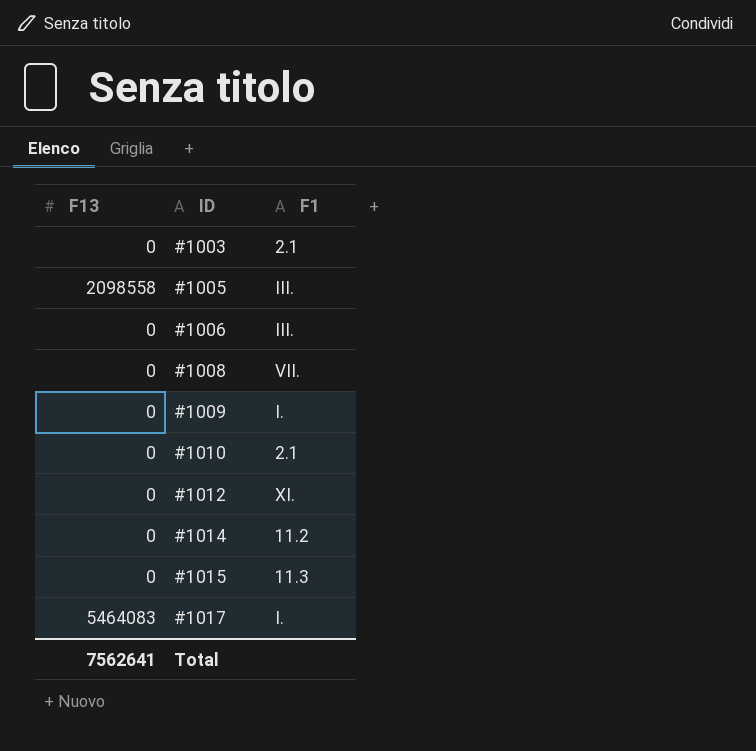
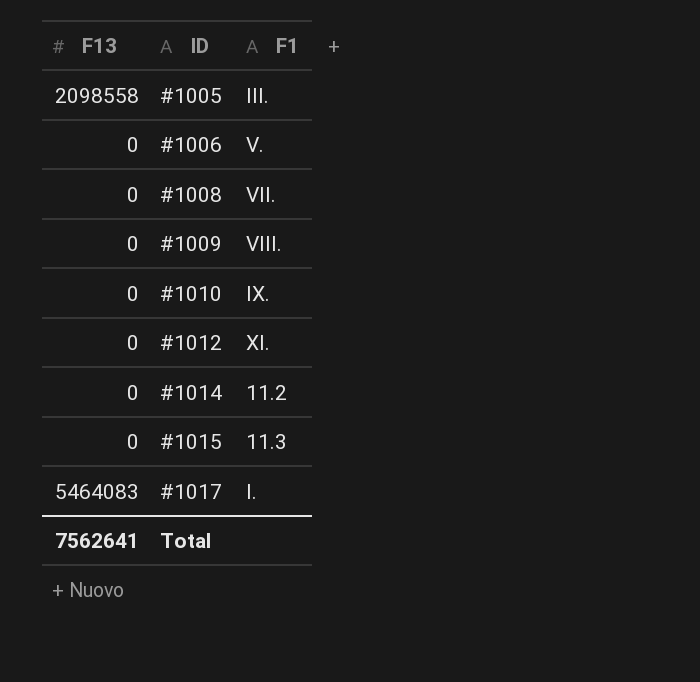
row #1003: 0 | 2.1 -> none
#1006 | F1: III. -> V.
#1009 | F1: I. -> VIII.
#1010 | F1: 2.1 -> IX.

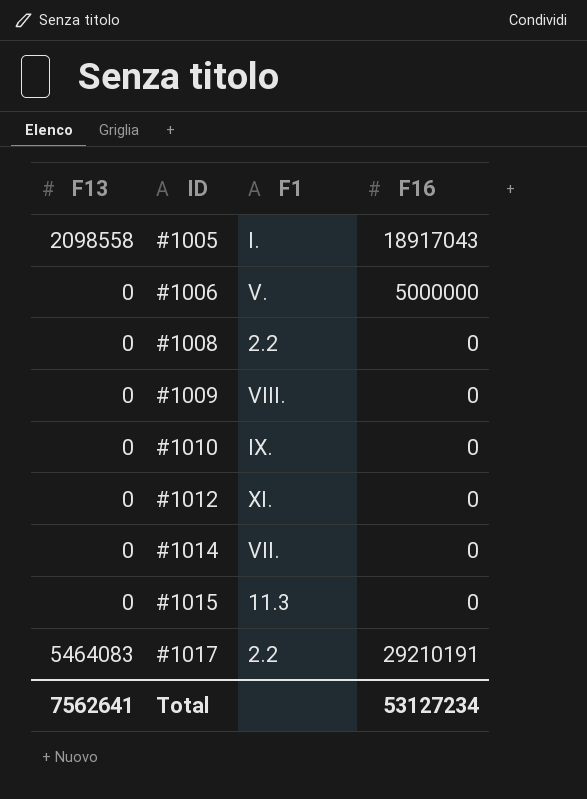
column F16 | position: none -> 4
#1005 | F1: III. -> I.
#1008 | F1: VII. -> 2.2
#1014 | F1: 11.2 -> VII.
#1017 | F1: I. -> 2.2

